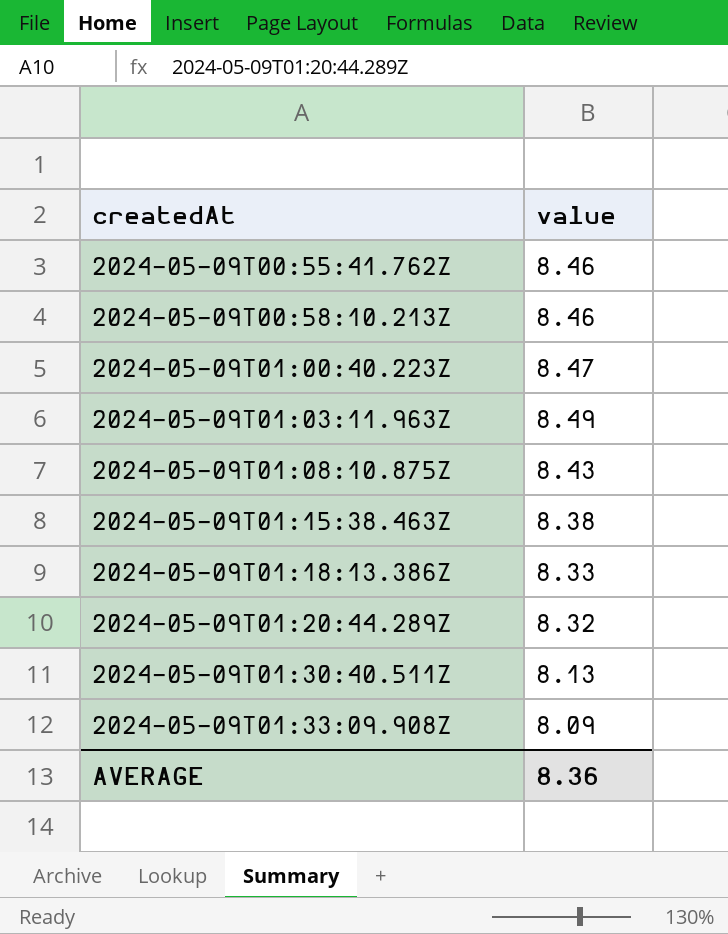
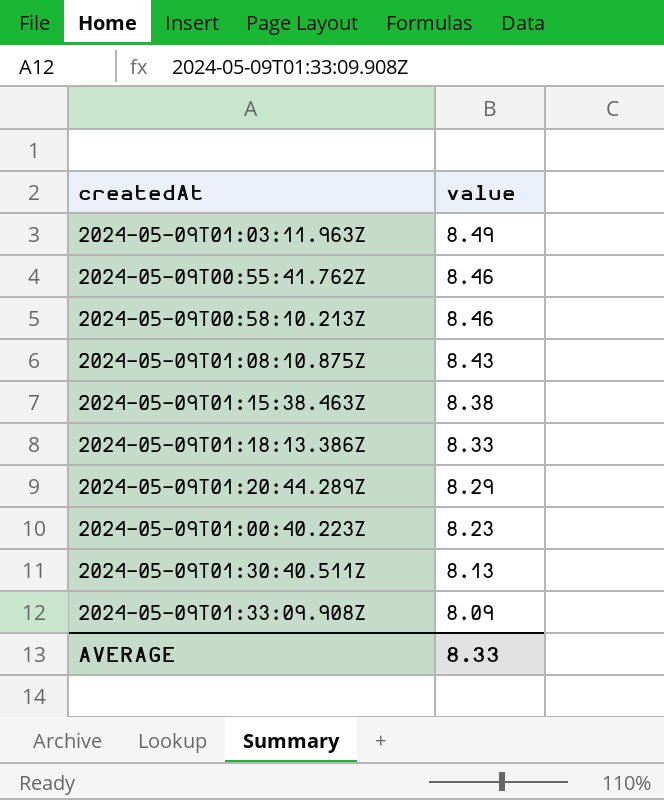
row order: createdAt ascending -> value descending
2024-05-09T01:20:44.289Z | value: 8.32 -> 8.29
2024-05-09T01:00:40.223Z | value: 8.47 -> 8.23
AVERAGE | value: 8.36 -> 8.33

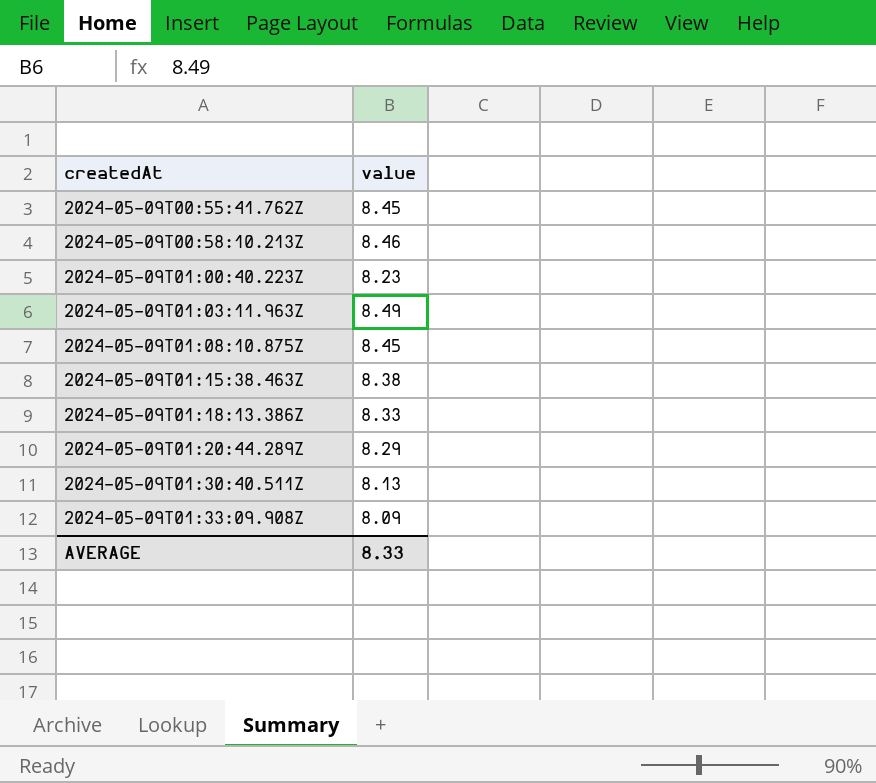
row order: value descending -> createdAt ascending
2024-05-09T00:55:41.762Z | value: 8.46 -> 8.45
2024-05-09T01:08:10.875Z | value: 8.43 -> 8.45

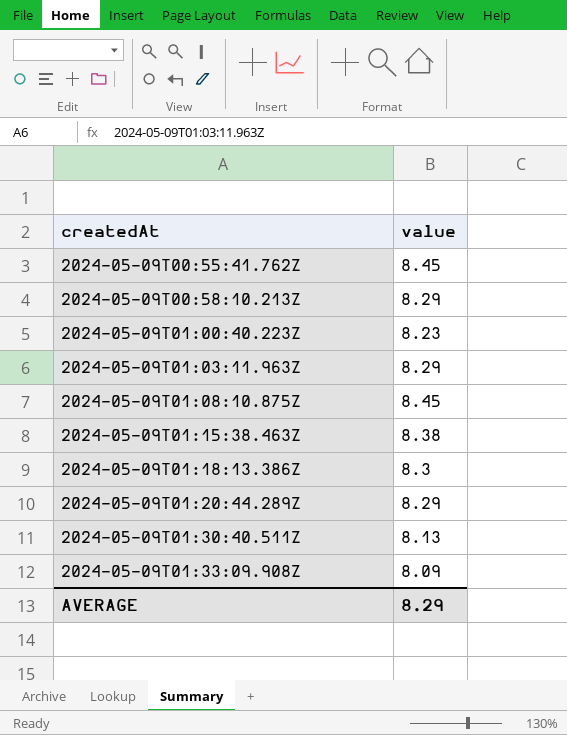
2024-05-09T00:58:10.213Z | value: 8.46 -> 8.29
2024-05-09T01:03:11.963Z | value: 8.49 -> 8.29
2024-05-09T01:18:13.386Z | value: 8.33 -> 8.3
AVERAGE | value: 8.33 -> 8.29

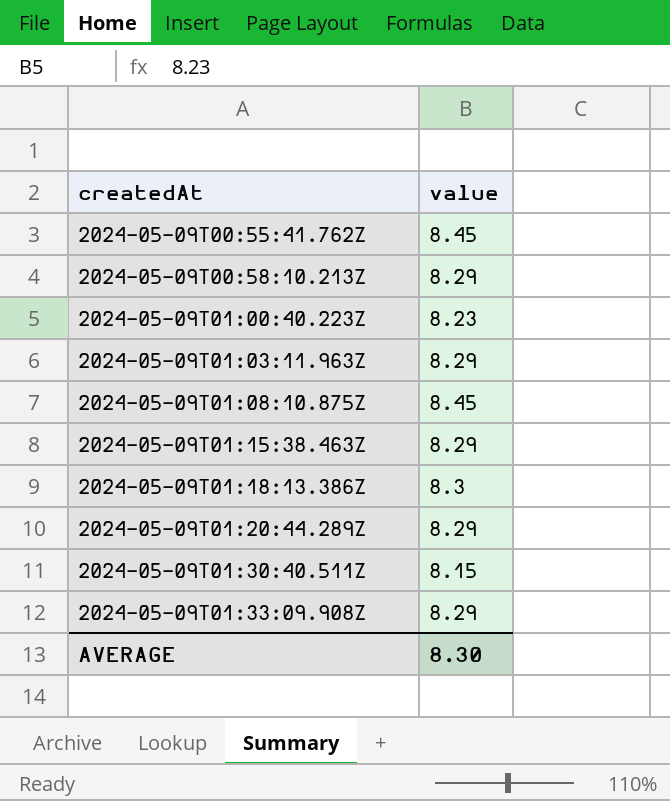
2024-05-09T01:15:38.463Z | value: 8.38 -> 8.29
2024-05-09T01:30:40.511Z | value: 8.13 -> 8.15
2024-05-09T01:33:09.908Z | value: 8.09 -> 8.29
AVERAGE | value: 8.29 -> 8.30

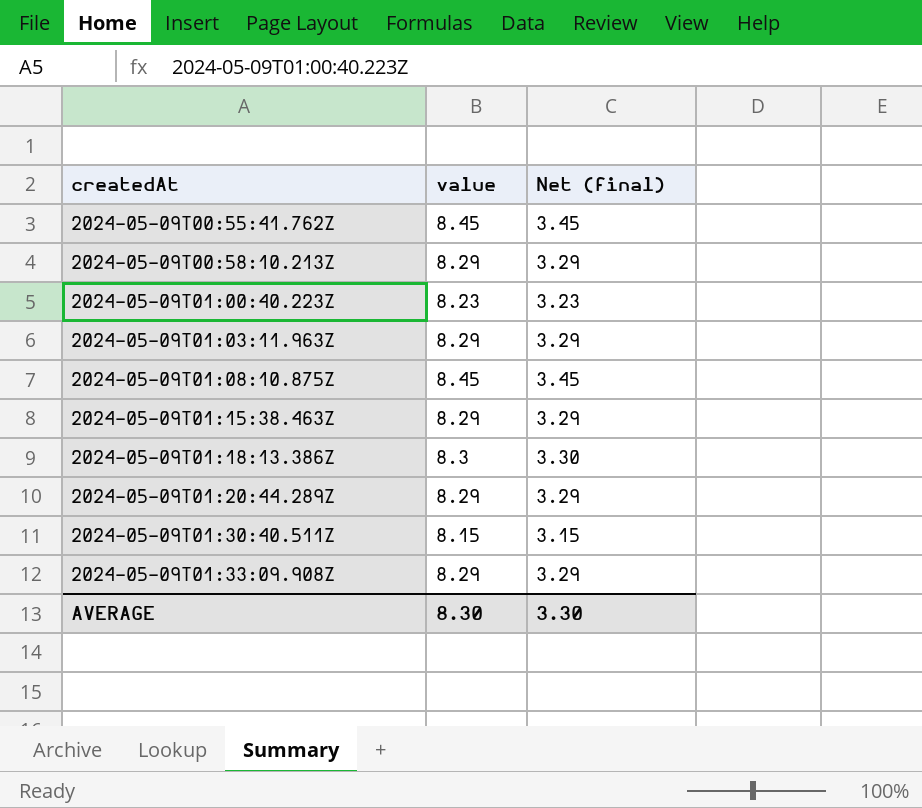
column Net (final) | formula: none -> [value] - 5

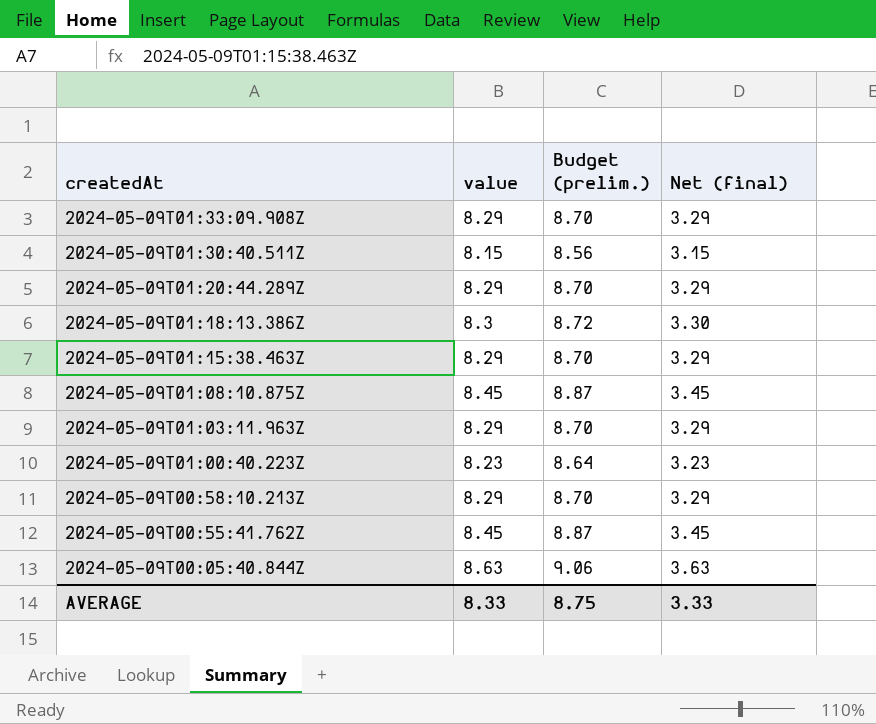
row order: createdAt ascending -> createdAt descending
column Budget (prelim.) | formula: none -> [value] * 1.05
row 2024-05-09T00:05:40.844Z: none -> 8.63 | 9.06 | 3.63
AVERAGE | value: 8.30 -> 8.33
AVERAGE | Net (final): 3.30 -> 3.33

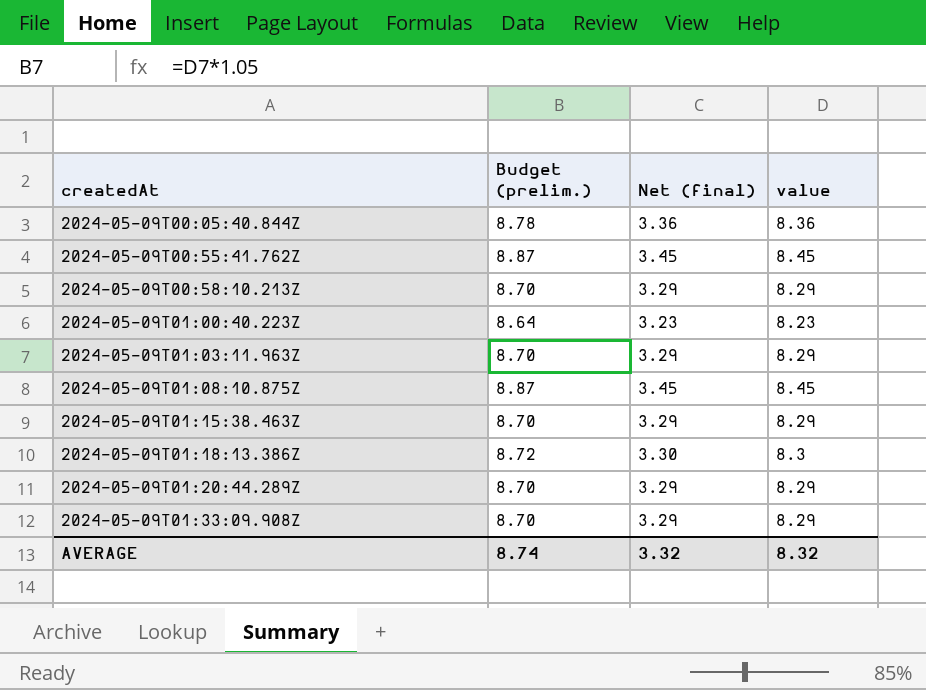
row order: createdAt descending -> createdAt ascending
column value | position: 2 -> 4
row 2024-05-09T01:30:40.511Z: 8.15 | 8.56 | 3.15 -> none
2024-05-09T00:05:40.844Z | Budget (prelim.): 9.06 -> 8.78
2024-05-09T00:05:40.844Z | Net (final): 3.63 -> 3.36
2024-05-09T00:05:40.844Z | value: 8.63 -> 8.36
AVERAGE | Budget (prelim.): 8.75 -> 8.74
AVERAGE | Net (final): 3.33 -> 3.32
AVERAGE | value: 8.33 -> 8.32

